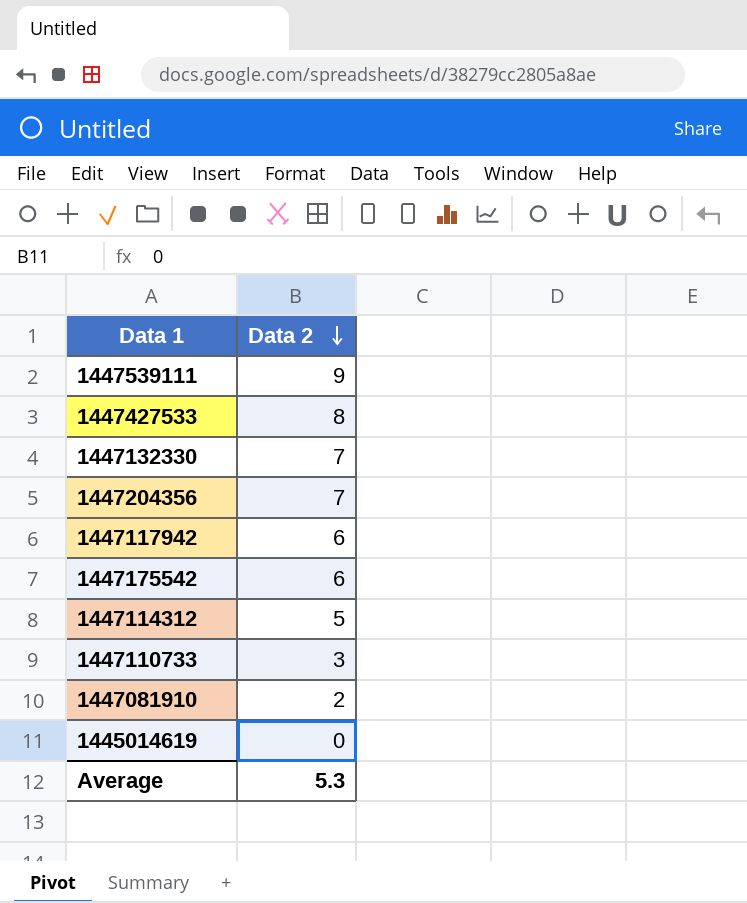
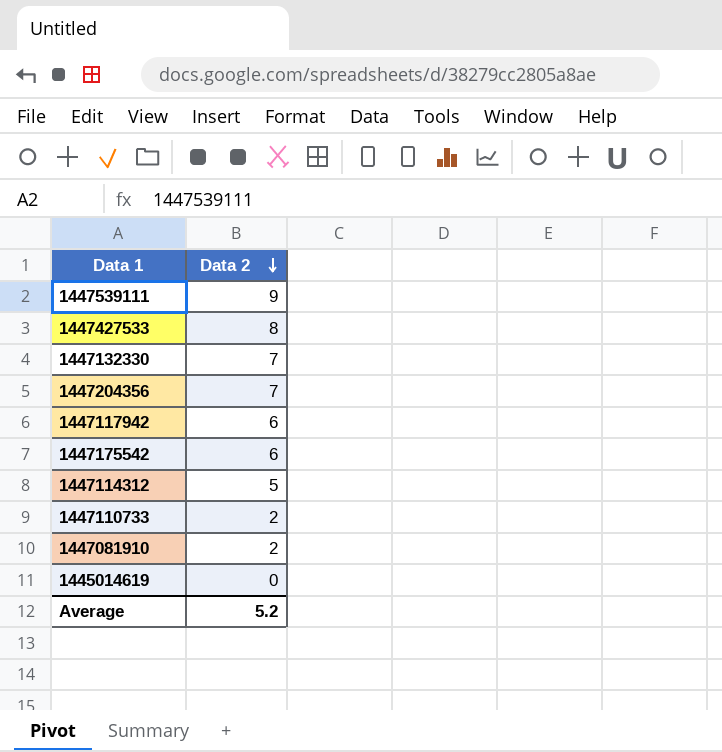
1447110733 | Data 2: 3 -> 2
Average | Data 2: 5.3 -> 5.2

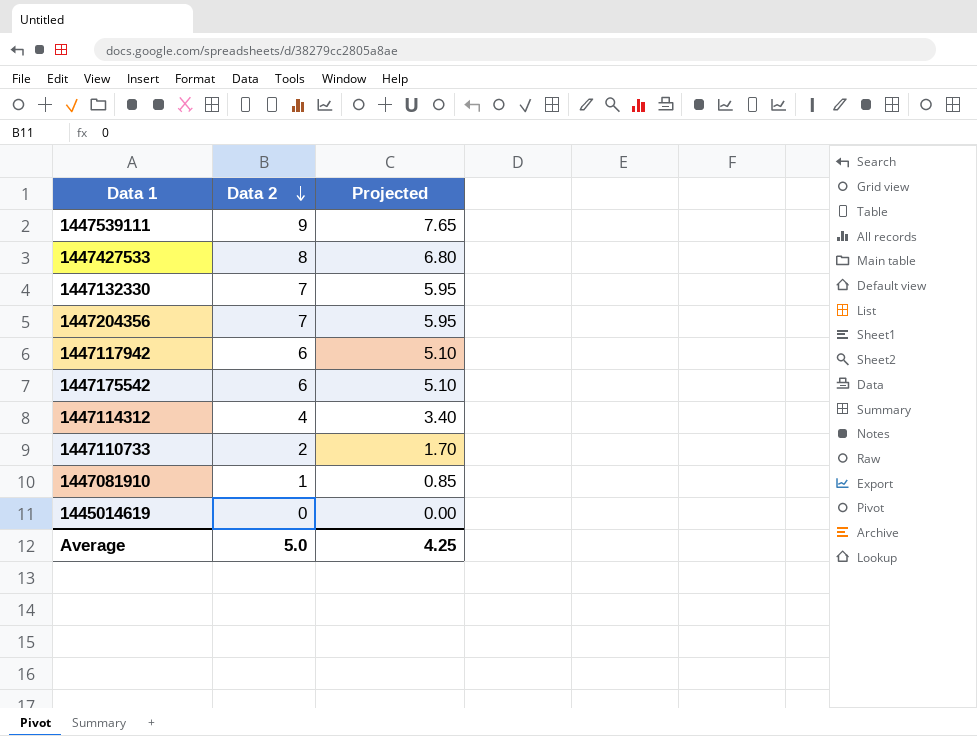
column Projected | formula: none -> [Data 2] * 0.85
1447114312 | Data 2: 5 -> 4
1447081910 | Data 2: 2 -> 1
Average | Data 2: 5.2 -> 5.0

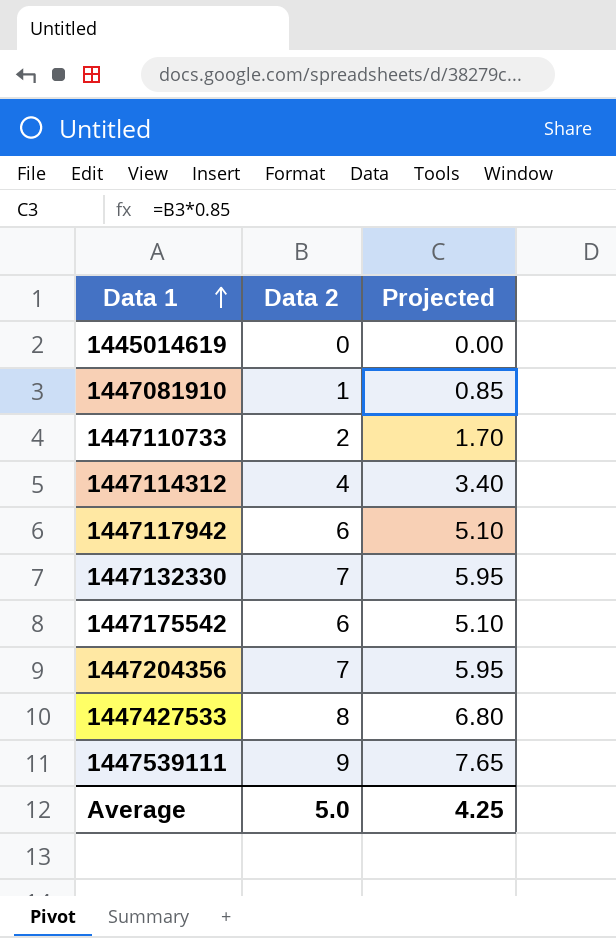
row order: Data 2 descending -> Data 1 ascending

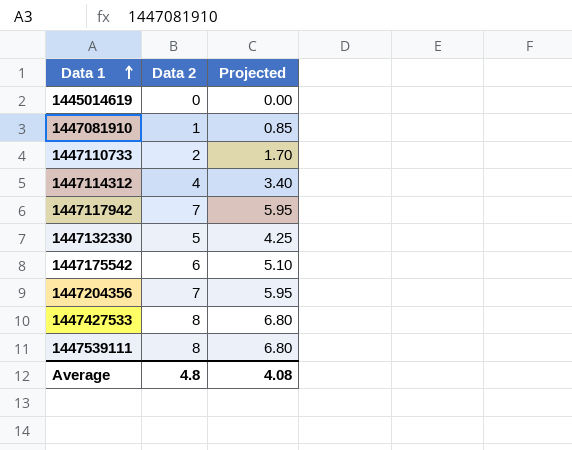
1447117942 | Data 2: 6 -> 7
1447117942 | Projected: 5.10 -> 5.95
1447132330 | Data 2: 7 -> 5
1447132330 | Projected: 5.95 -> 4.25
1447539111 | Data 2: 9 -> 8
1447539111 | Projected: 7.65 -> 6.80
Average | Data 2: 5.0 -> 4.8
Average | Projected: 4.25 -> 4.08

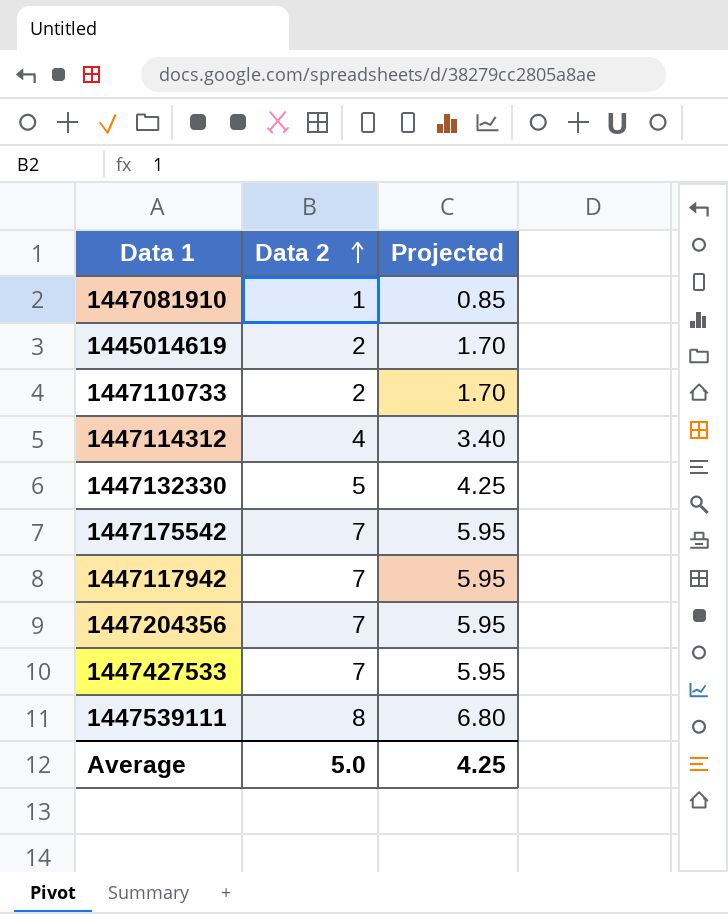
row order: Data 1 ascending -> Data 2 ascending
1445014619 | Data 2: 0 -> 2
1445014619 | Projected: 0.00 -> 1.70
1447175542 | Data 2: 6 -> 7
1447175542 | Projected: 5.10 -> 5.95
1447427533 | Data 2: 8 -> 7
1447427533 | Projected: 6.80 -> 5.95
Average | Data 2: 4.8 -> 5.0
Average | Projected: 4.08 -> 4.25

